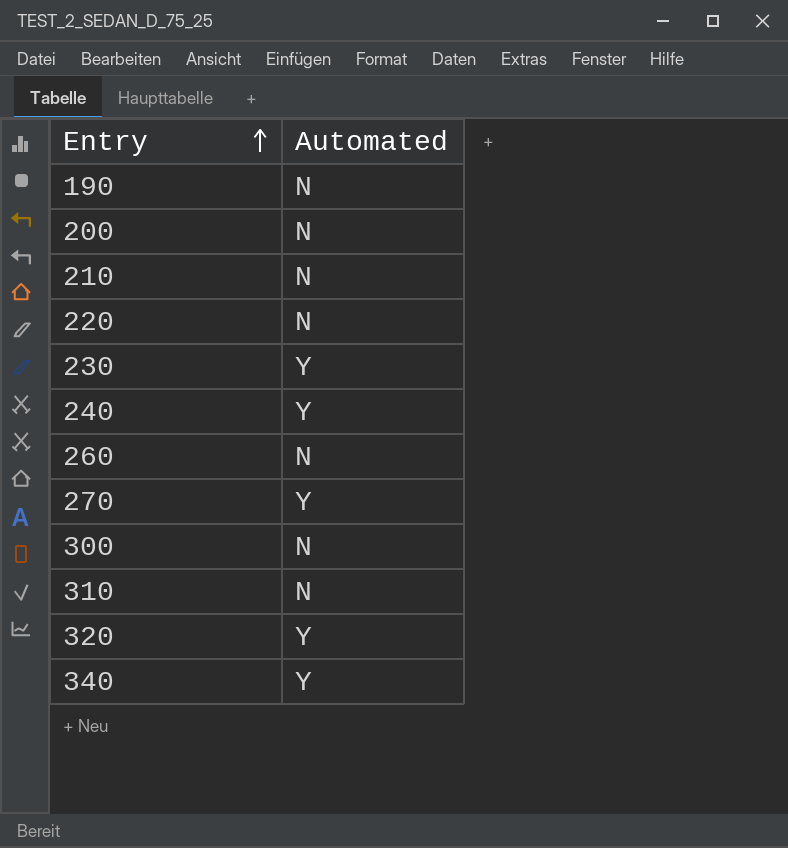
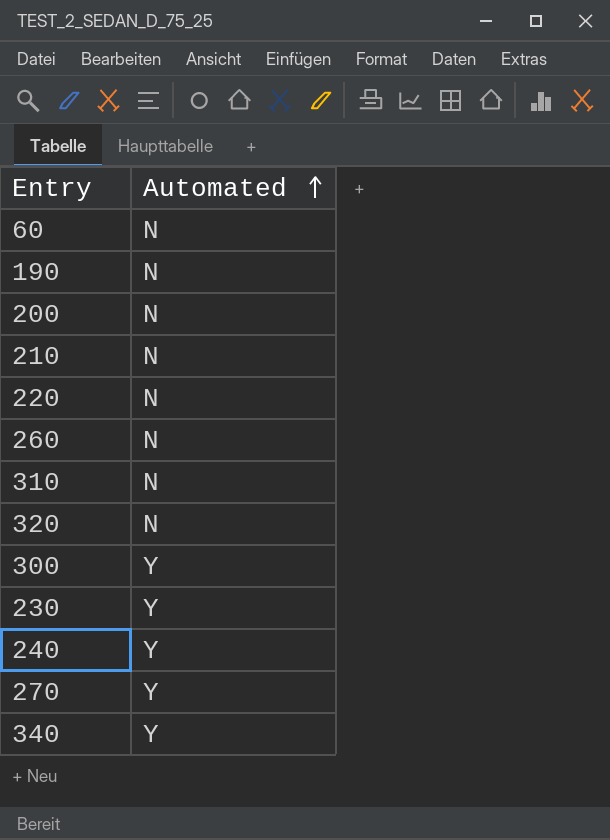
row order: Entry ascending -> Automated ascending
row 60: none -> N
320 | Automated: Y -> N
300 | Automated: N -> Y

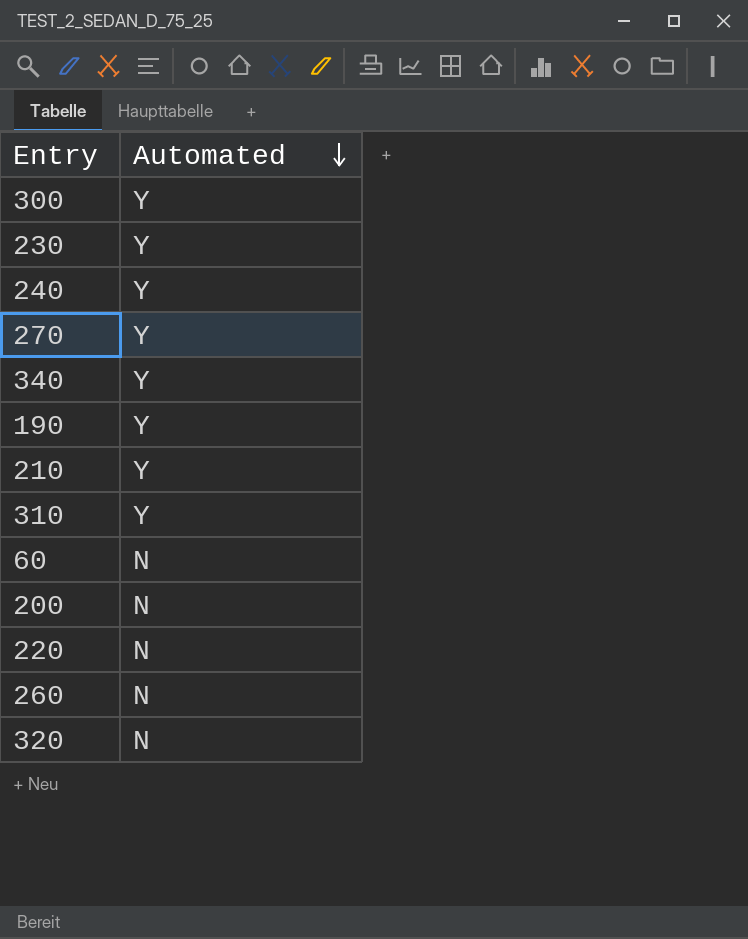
row order: Automated ascending -> Automated descending
190 | Automated: N -> Y
210 | Automated: N -> Y
310 | Automated: N -> Y

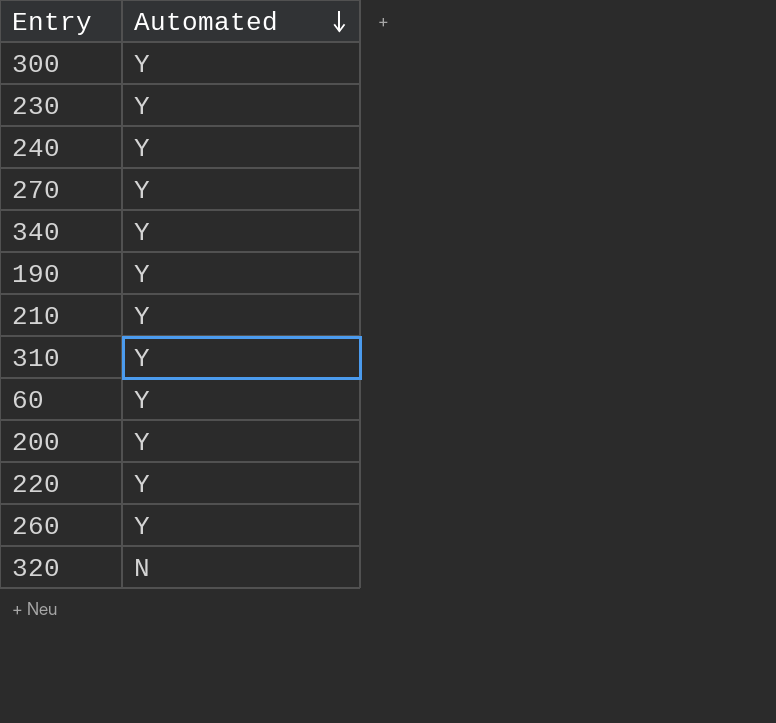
60 | Automated: N -> Y
200 | Automated: N -> Y
220 | Automated: N -> Y
260 | Automated: N -> Y

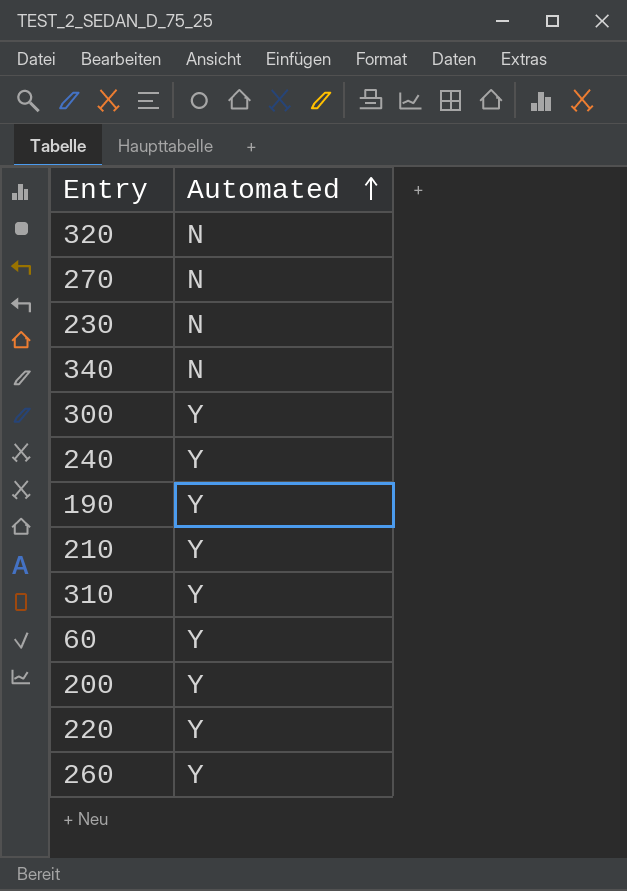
row order: Automated descending -> Automated ascending
270 | Automated: Y -> N
230 | Automated: Y -> N
340 | Automated: Y -> N

